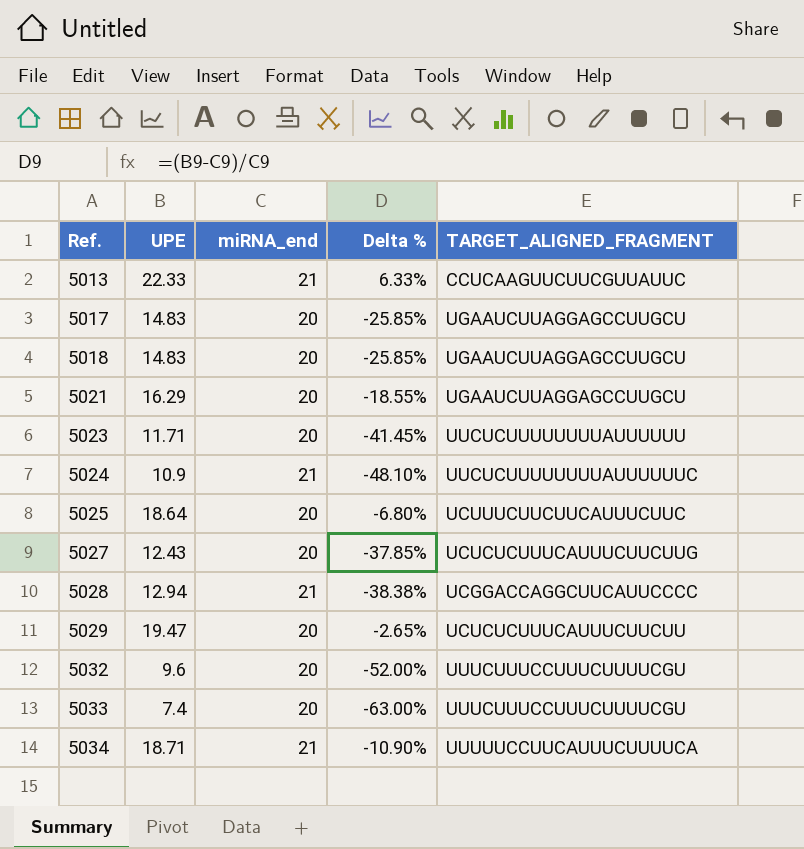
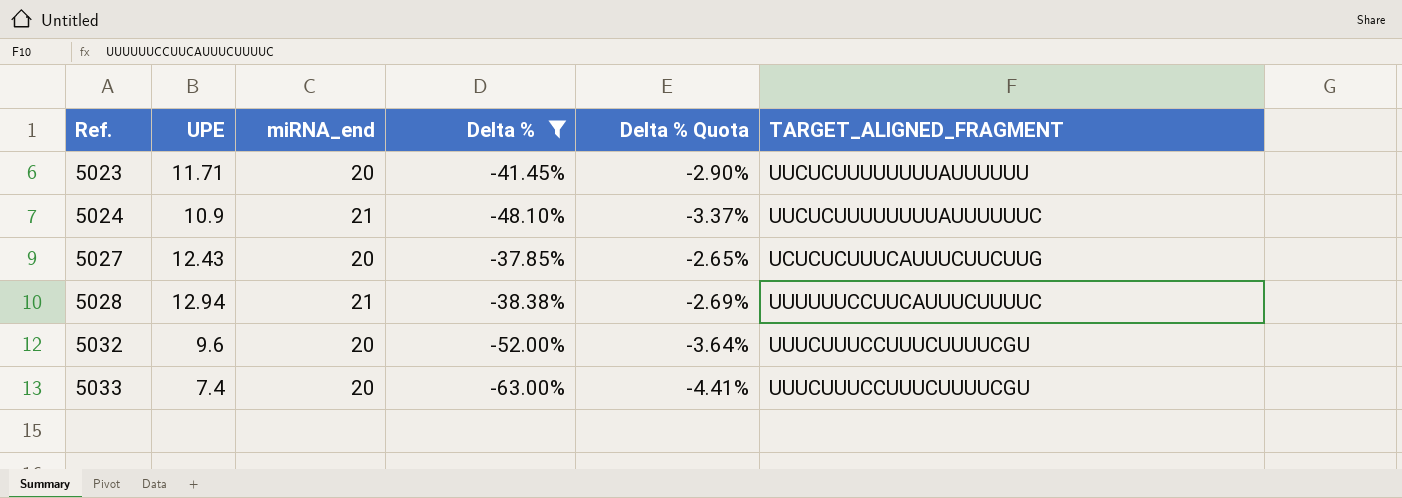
filter: none -> Delta % <= -37.85%
column Delta % Quota | formula: none -> [Delta %] * 0.07
5028 | TARGET_ALIGNED_FRAGMENT: UCGGACCAGGCUUCAUUCCCC -> UUUUUUCCUUCAUUUCUUUUC

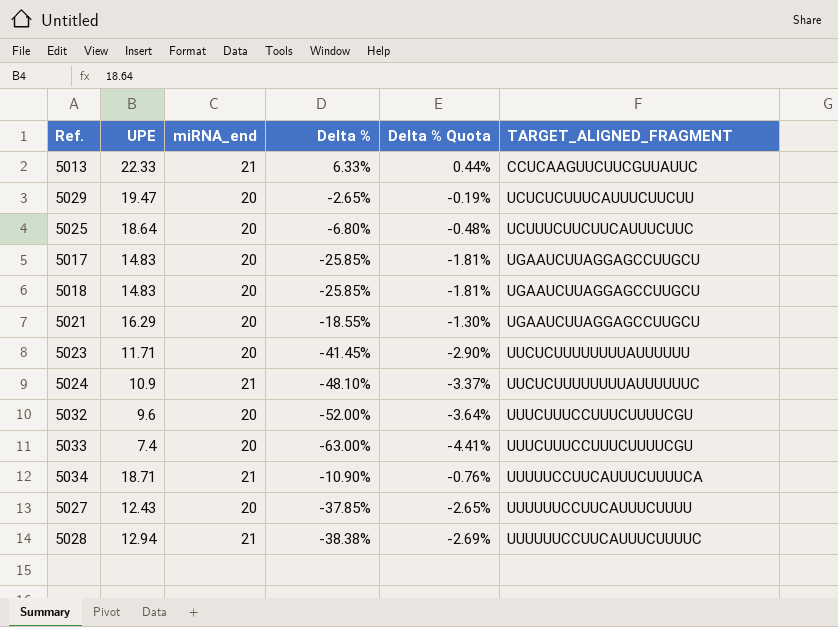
filter: Delta % <= -37.85% -> none
row order: Ref. ascending -> TARGET_ALIGNED_FRAGMENT ascending
5027 | TARGET_ALIGNED_FRAGMENT: UCUCUCUUUCAUUUCUUCUUG -> UUUUUUCCUUCAUUUCUUUU

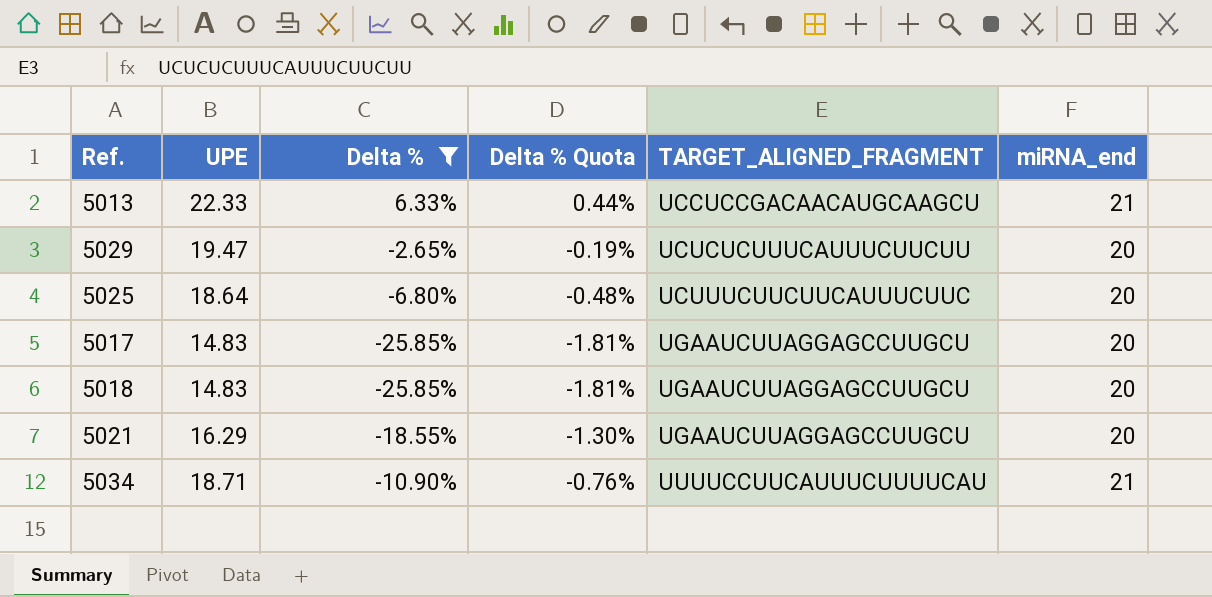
filter: none -> Delta % >= -25.85%
column miRNA_end | position: 3 -> 6
5013 | TARGET_ALIGNED_FRAGMENT: CCUCAAGUUCUUCGUUAUUC -> UCCUCCGACAACAUGCAAGCU
5034 | TARGET_ALIGNED_FRAGMENT: UUUUUCCUUCAUUUCUUUUCA -> UUUUCCUUCAUUUCUUUUCAU

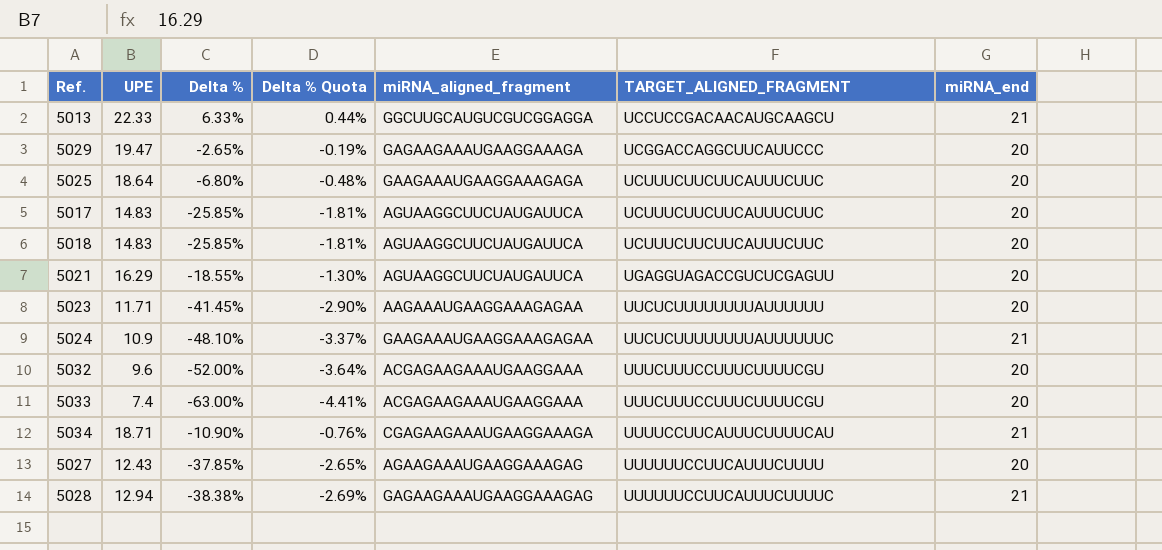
filter: Delta % >= -25.85% -> none
column miRNA_aligned_fragment | position: none -> 5
5029 | TARGET_ALIGNED_FRAGMENT: UCUCUCUUUCAUUUCUUCUU -> UCGGACCAGGCUUCAUUCCC
5017 | TARGET_ALIGNED_FRAGMENT: UGAAUCUUAGGAGCCUUGCU -> UCUUUCUUCUUCAUUUCUUC
5018 | TARGET_ALIGNED_FRAGMENT: UGAAUCUUAGGAGCCUUGCU -> UCUUUCUUCUUCAUUUCUUC
5021 | TARGET_ALIGNED_FRAGMENT: UGAAUCUUAGGAGCCUUGCU -> UGAGGUAGACCGUCUCGAGUU

